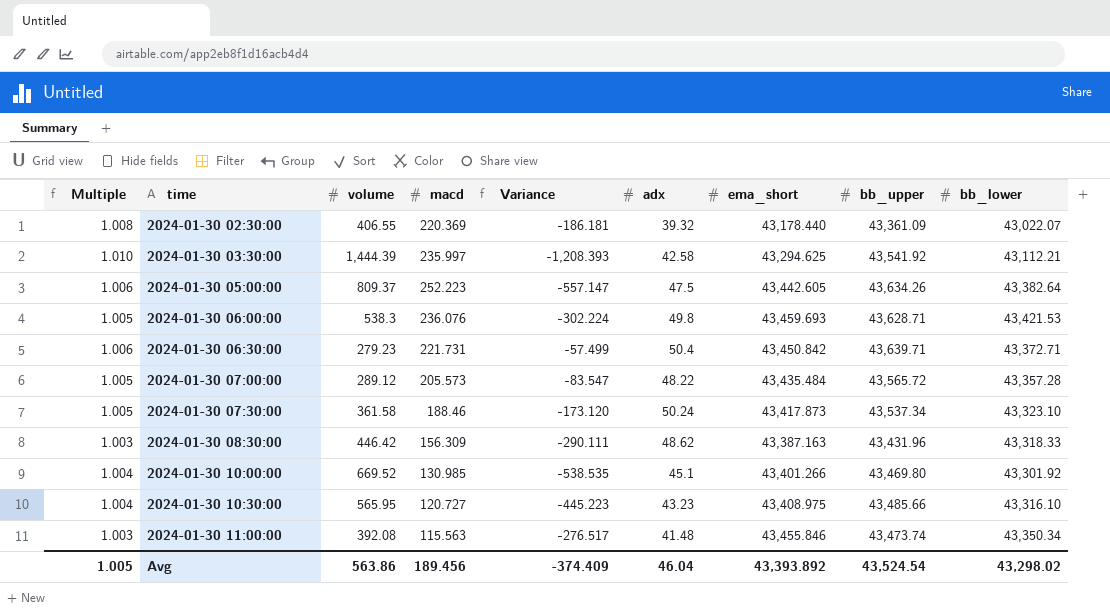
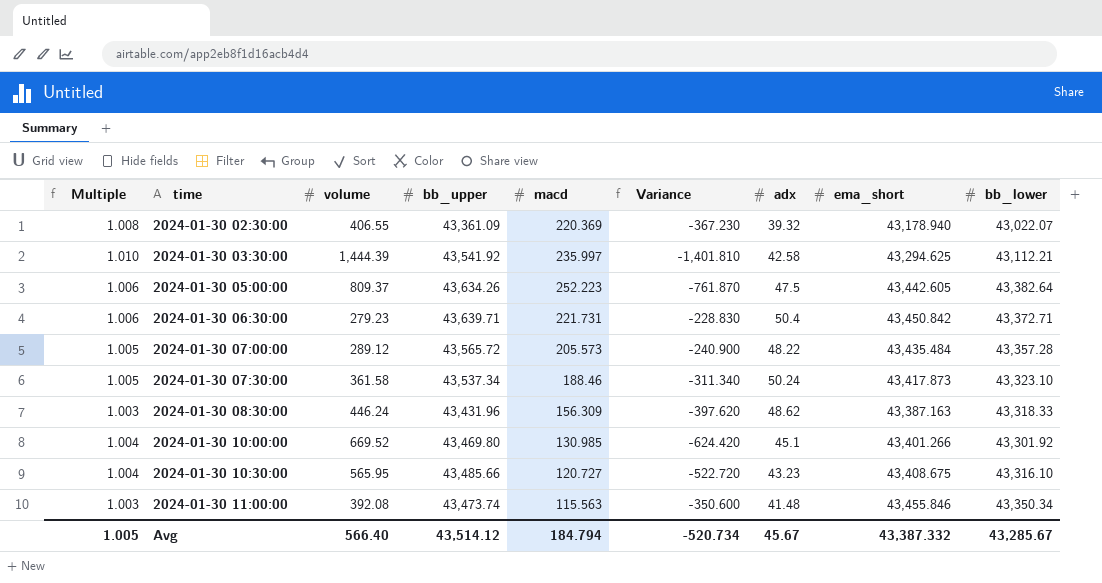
column bb_upper | position: 8 -> 4
column Variance | formula: [macd] - [volume] -> [adx] - [volume]
row 2024-01-30 06:00:00: 1.005 | 538.3 | 236.076 | -302.224 | 49.8 | 43,459.693 | 43,628.71 | 43,421.53 -> none
2024-01-30 02:30:00 | ema_short: 43,178.440 -> 43,178.940
2024-01-30 08:30:00 | volume: 446.42 -> 446.24
2024-01-30 10:30:00 | ema_short: 43,408.975 -> 43,408.675
Avg | volume: 563.86 -> 566.40
Avg | bb_upper: 43,524.54 -> 43,514.12
Avg | macd: 189.456 -> 184.794
Avg | Variance: -374.409 -> -520.734
Avg | adx: 46.04 -> 45.67
Avg | ema_short: 43,393.892 -> 43,387.332
Avg | bb_lower: 43,298.02 -> 43,285.67

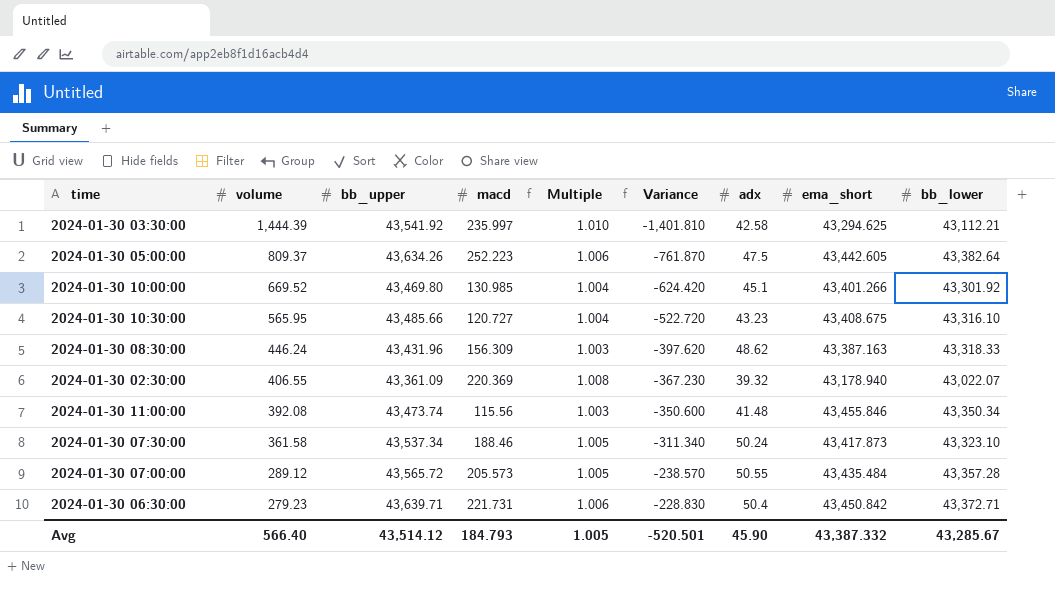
row order: time ascending -> volume descending
column Multiple | position: 1 -> 5
2024-01-30 11:00:00 | macd: 115.563 -> 115.56
2024-01-30 07:00:00 | Variance: -240.900 -> -238.570
2024-01-30 07:00:00 | adx: 48.22 -> 50.55
Avg | macd: 184.794 -> 184.793
Avg | Variance: -520.734 -> -520.501
Avg | adx: 45.67 -> 45.90

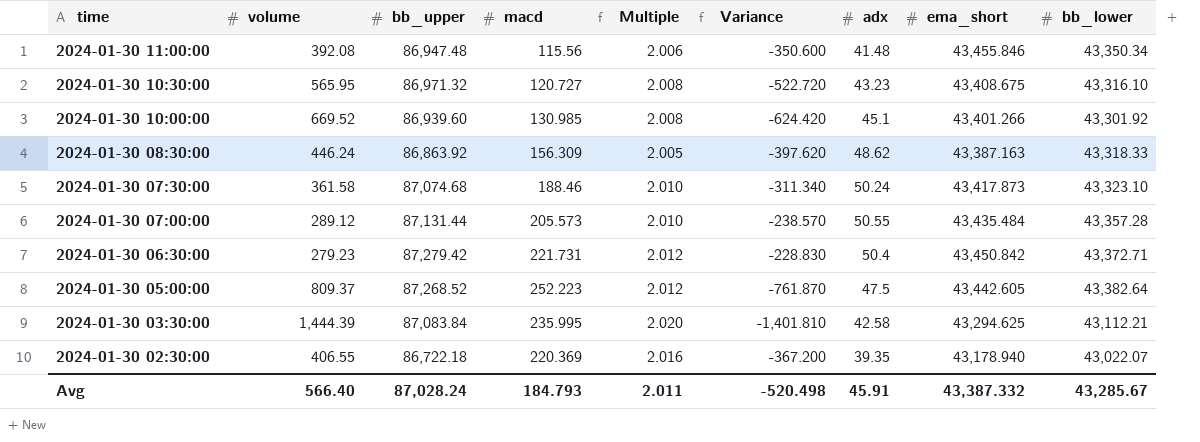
row order: volume descending -> time descending
2024-01-30 11:00:00 | bb_upper: 43,473.74 -> 86,947.48
2024-01-30 11:00:00 | Multiple: 1.003 -> 2.006
2024-01-30 10:30:00 | bb_upper: 43,485.66 -> 86,971.32
2024-01-30 10:30:00 | Multiple: 1.004 -> 2.008
2024-01-30 10:00:00 | bb_upper: 43,469.80 -> 86,939.60
2024-01-30 10:00:00 | Multiple: 1.004 -> 2.008
2024-01-30 08:30:00 | bb_upper: 43,431.96 -> 86,863.92
2024-01-30 08:30:00 | Multiple: 1.003 -> 2.005
2024-01-30 07:30:00 | bb_upper: 43,537.34 -> 87,074.68
2024-01-30 07:30:00 | Multiple: 1.005 -> 2.010
2024-01-30 07:00:00 | bb_upper: 43,565.72 -> 87,131.44
2024-01-30 07:00:00 | Multiple: 1.005 -> 2.010
2024-01-30 06:30:00 | bb_upper: 43,639.71 -> 87,279.42
2024-01-30 06:30:00 | Multiple: 1.006 -> 2.012
2024-01-30 05:00:00 | bb_upper: 43,634.26 -> 87,268.52
2024-01-30 05:00:00 | Multiple: 1.006 -> 2.012
2024-01-30 03:30:00 | bb_upper: 43,541.92 -> 87,083.84
2024-01-30 03:30:00 | macd: 235.997 -> 235.995
2024-01-30 03:30:00 | Multiple: 1.010 -> 2.020
2024-01-30 02:30:00 | bb_upper: 43,361.09 -> 86,722.18
2024-01-30 02:30:00 | Multiple: 1.008 -> 2.016
2024-01-30 02:30:00 | Variance: -367.230 -> -367.200
2024-01-30 02:30:00 | adx: 39.32 -> 39.35
Avg | bb_upper: 43,514.12 -> 87,028.24
Avg | Multiple: 1.005 -> 2.011
Avg | Variance: -520.501 -> -520.498
Avg | adx: 45.90 -> 45.91

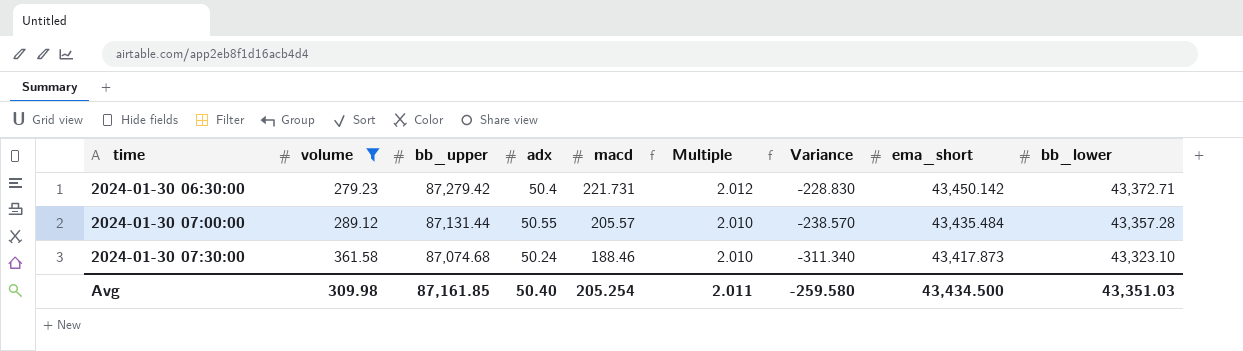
filter: none -> volume <= 361.58
row order: time descending -> time ascending
column adx | position: 7 -> 4
2024-01-30 06:30:00 | ema_short: 43,450.842 -> 43,450.142
2024-01-30 07:00:00 | macd: 205.573 -> 205.57
Avg | volume: 566.40 -> 309.98
Avg | bb_upper: 87,028.24 -> 87,161.85
Avg | adx: 45.91 -> 50.40
Avg | macd: 184.793 -> 205.254
Avg | Variance: -520.498 -> -259.580
Avg | ema_short: 43,387.332 -> 43,434.500
Avg | bb_lower: 43,285.67 -> 43,351.03

